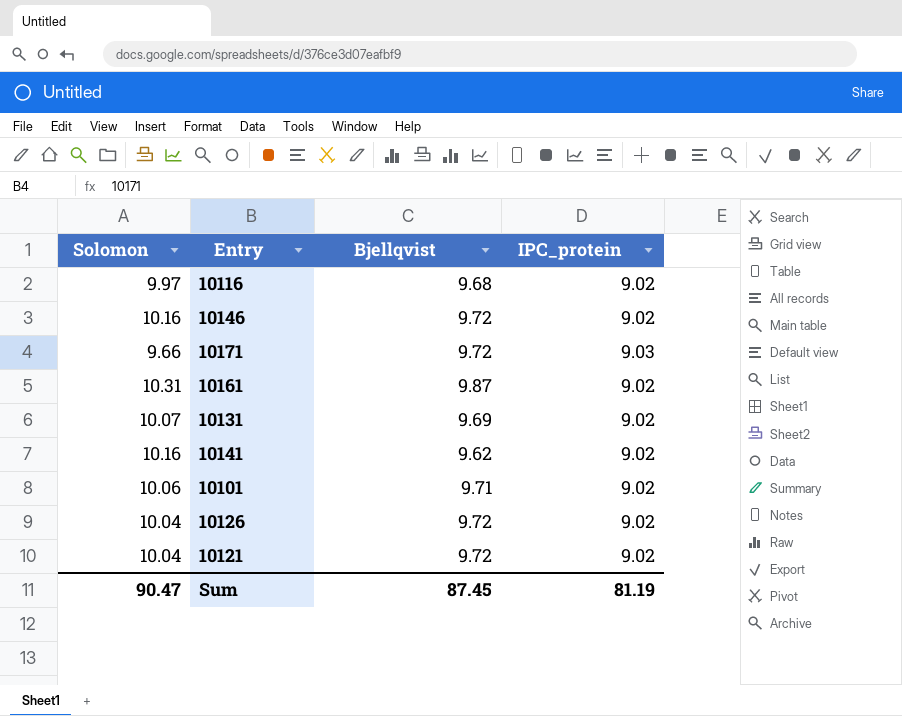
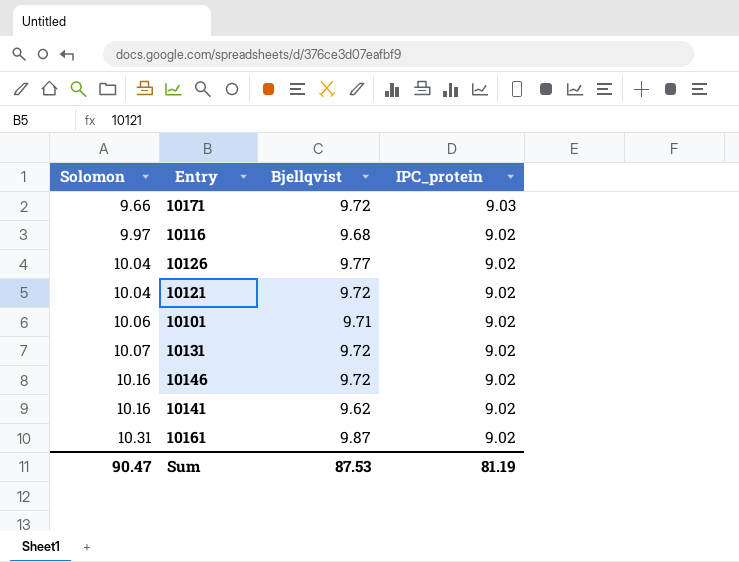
row order: none -> Solomon ascending
10126 | Bjellqvist: 9.72 -> 9.77
10131 | Bjellqvist: 9.69 -> 9.72
Sum | Bjellqvist: 87.45 -> 87.53

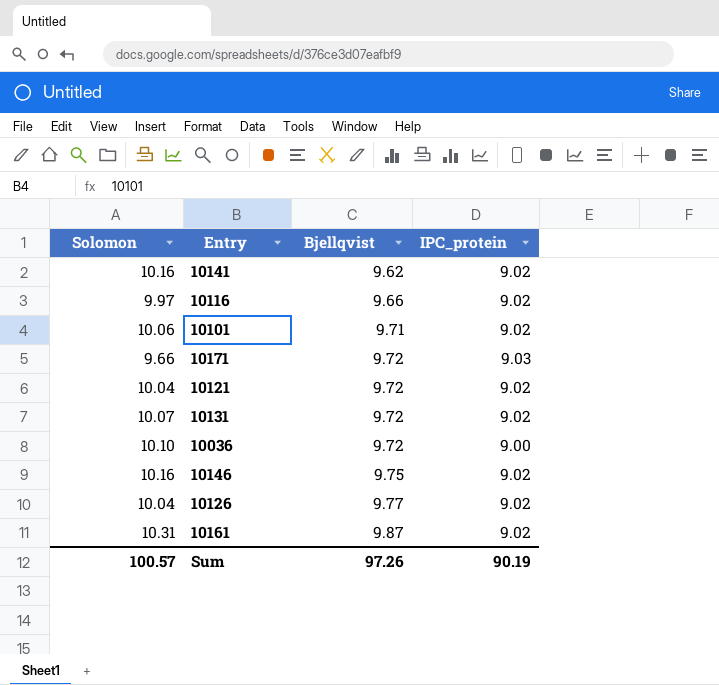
row order: Solomon ascending -> Bjellqvist ascending
10116 | Bjellqvist: 9.68 -> 9.66
row 10036: none -> 10.10 | 9.72 | 9.00
10146 | Bjellqvist: 9.72 -> 9.75
Sum | Solomon: 90.47 -> 100.57
Sum | Bjellqvist: 87.53 -> 97.26
Sum | IPC_protein: 81.19 -> 90.19

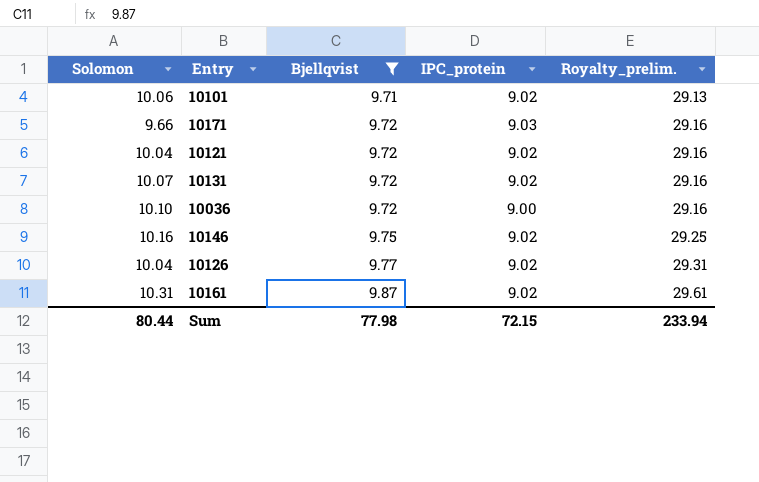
filter: none -> Bjellqvist >= 9.71
column Royalty_prelim. | formula: none -> [Bjellqvist] * 3
Sum | Solomon: 100.57 -> 80.44
Sum | Bjellqvist: 97.26 -> 77.98
Sum | IPC_protein: 90.19 -> 72.15

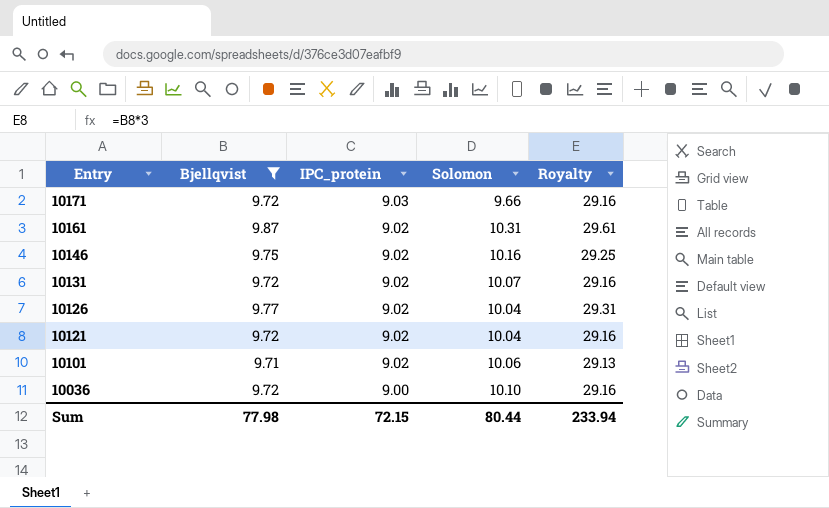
row order: Bjellqvist ascending -> Entry descending
column Solomon | position: 1 -> 4
column name: Royalty_prelim. -> Royalty

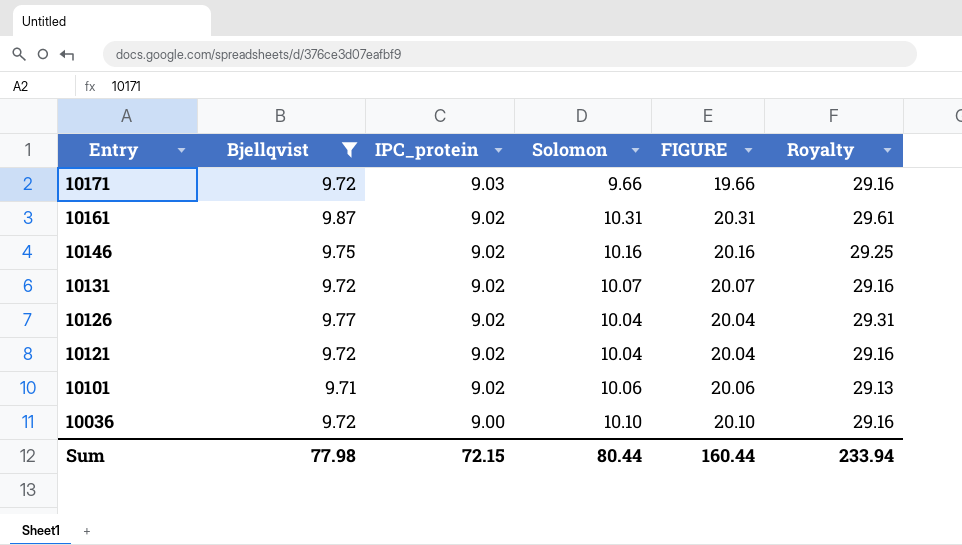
column FIGURE | formula: none -> [Solomon] + 10

